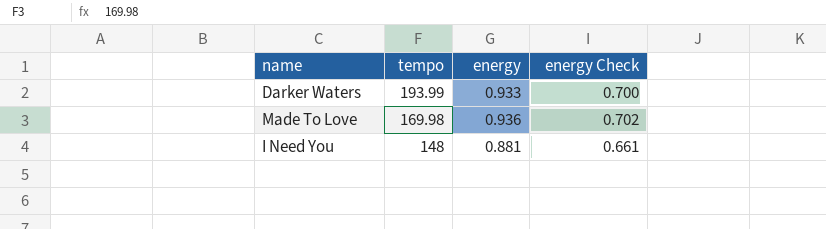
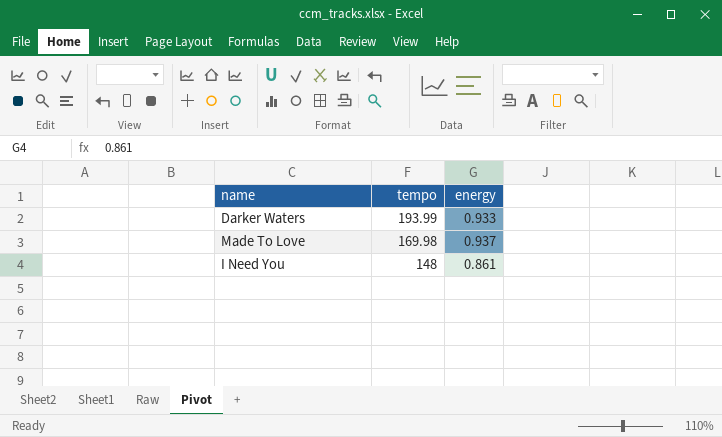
column energy Check | formula: [energy] * 0.75 -> none
Made To Love | energy: 0.936 -> 0.937
I Need You | energy: 0.881 -> 0.861

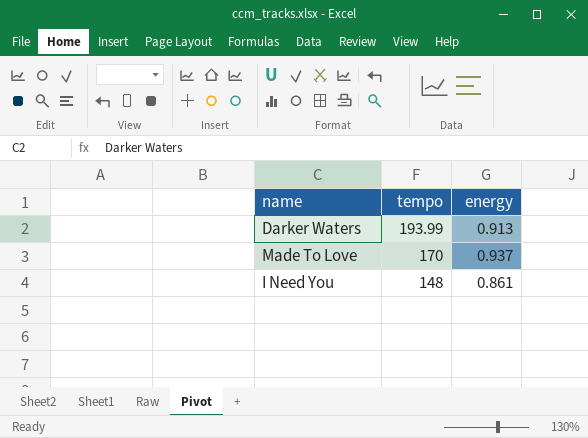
Darker Waters | energy: 0.933 -> 0.913
Made To Love | tempo: 169.98 -> 170

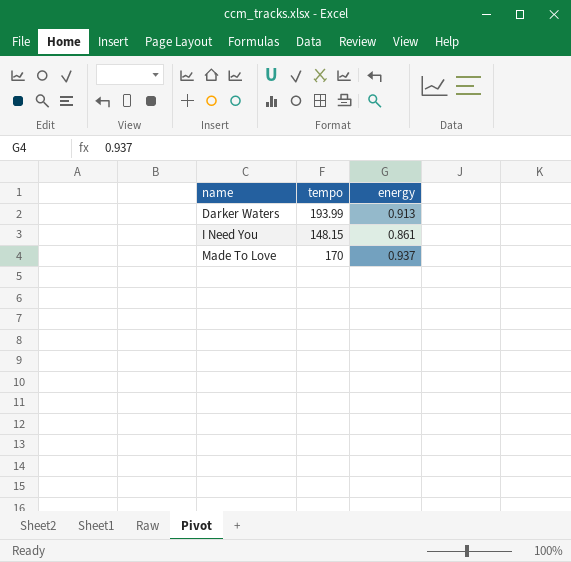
row order: tempo descending -> name ascending
I Need You | tempo: 148 -> 148.15

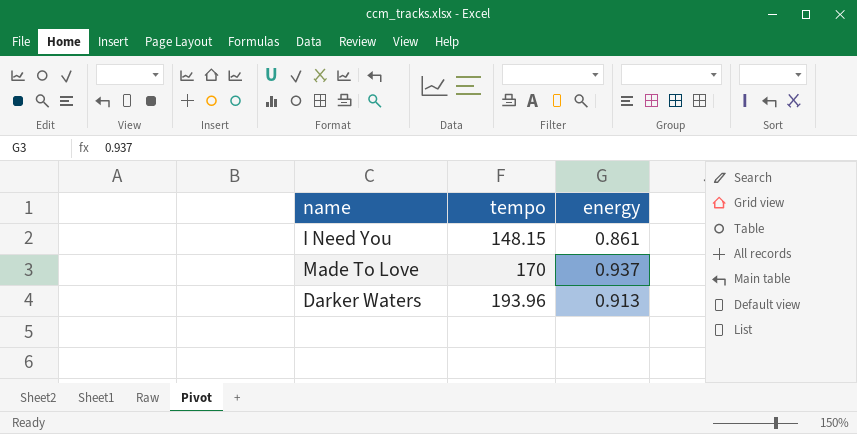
row order: name ascending -> tempo ascending
Darker Waters | tempo: 193.99 -> 193.96

